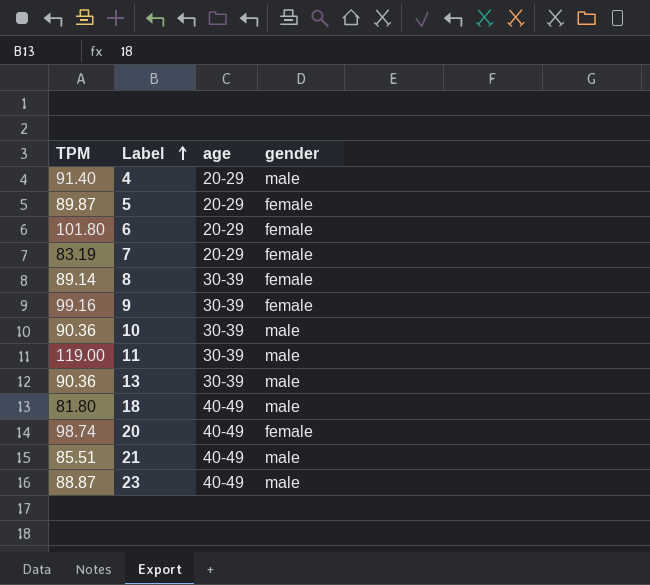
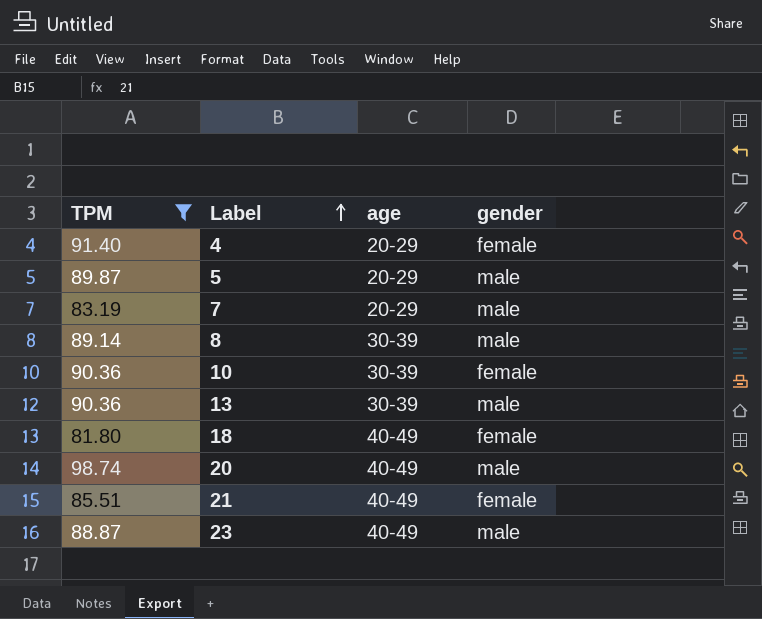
filter: none -> TPM <= 98.74
4 | gender: male -> female
5 | gender: female -> male
7 | gender: female -> male
8 | gender: female -> male
10 | gender: male -> female
18 | gender: male -> female
20 | gender: female -> male
21 | gender: male -> female

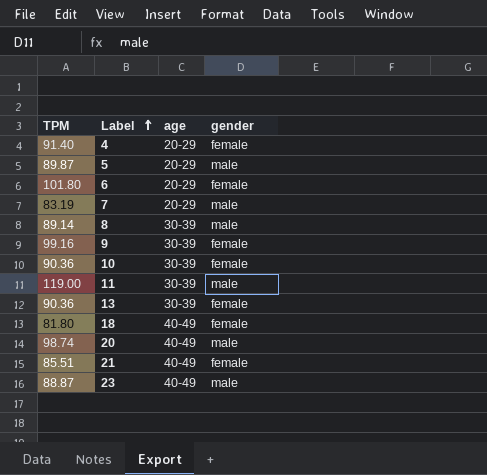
filter: TPM <= 98.74 -> none
13 | gender: male -> female

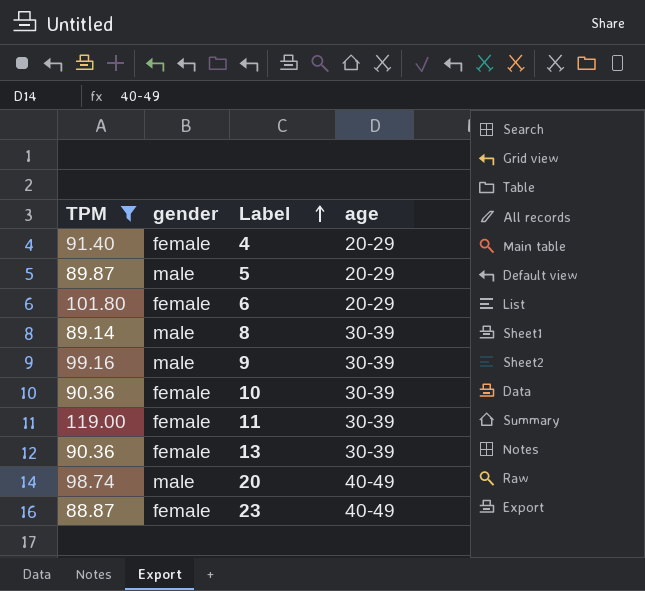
filter: none -> TPM >= 88.87
column gender | position: 4 -> 2
9 | gender: female -> male
11 | gender: male -> female
23 | gender: male -> female

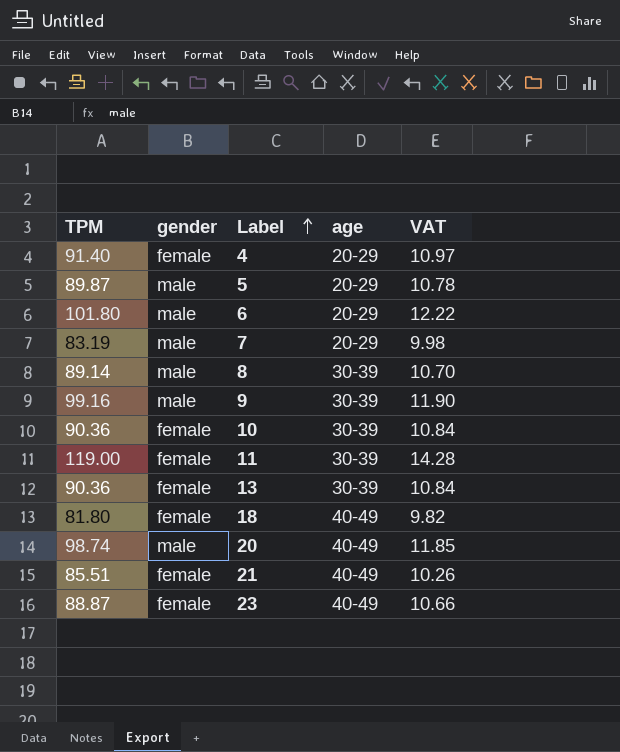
filter: TPM >= 88.87 -> none
column VAT | formula: none -> [TPM] * 0.12
6 | gender: female -> male

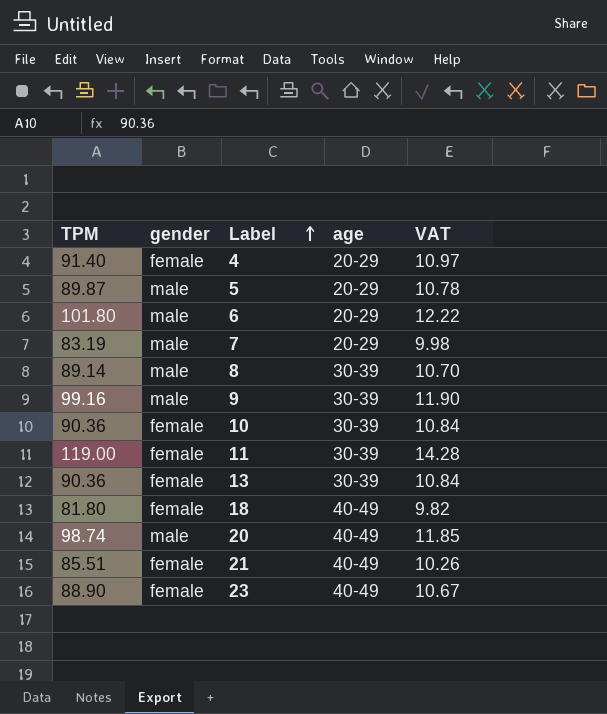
23 | TPM: 88.87 -> 88.90
23 | VAT: 10.66 -> 10.67

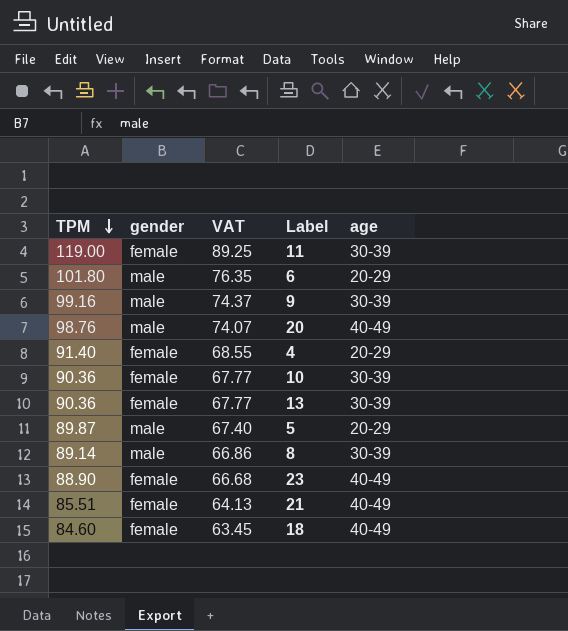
row order: Label ascending -> TPM descending
column VAT | formula: [TPM] * 0.12 -> [TPM] * 0.75
column VAT | position: 5 -> 3
row 7: 83.19 | male | 20-29 | 9.98 -> none
20 | TPM: 98.74 -> 98.76
18 | TPM: 81.80 -> 84.60

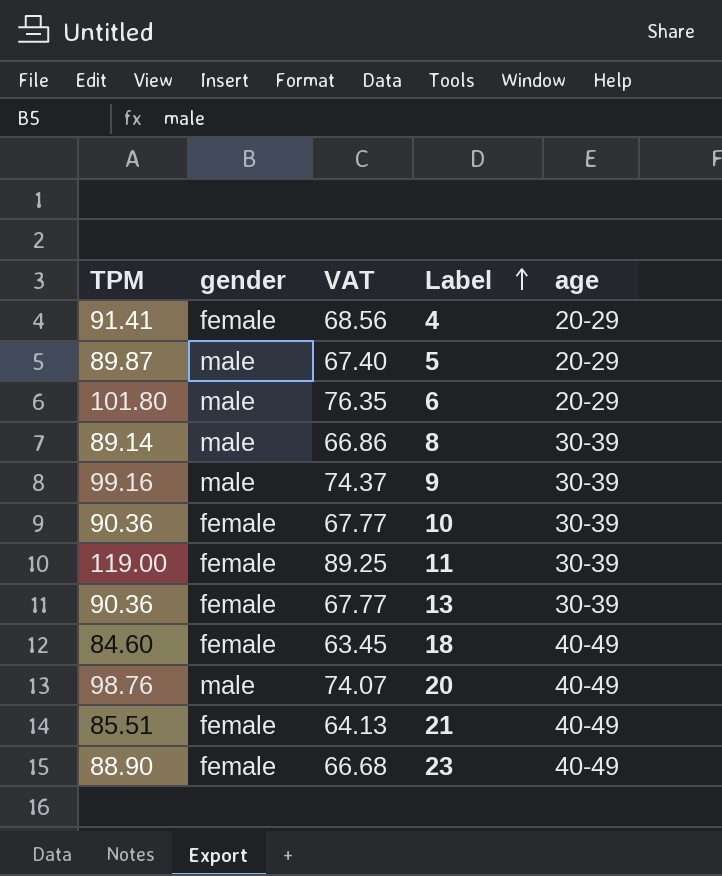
row order: TPM descending -> Label ascending
4 | TPM: 91.40 -> 91.41
4 | VAT: 68.55 -> 68.56

